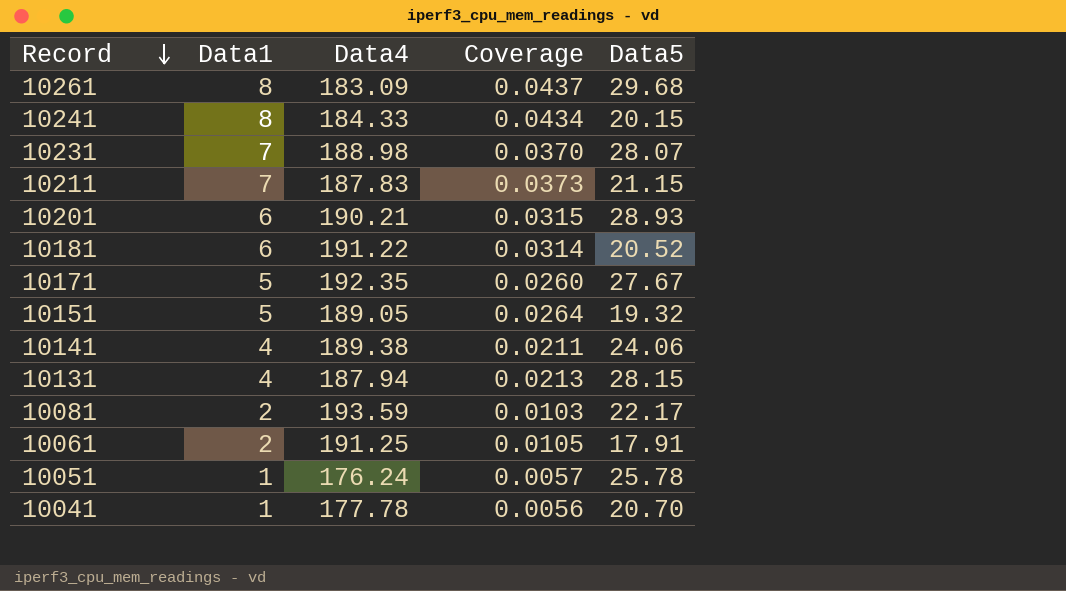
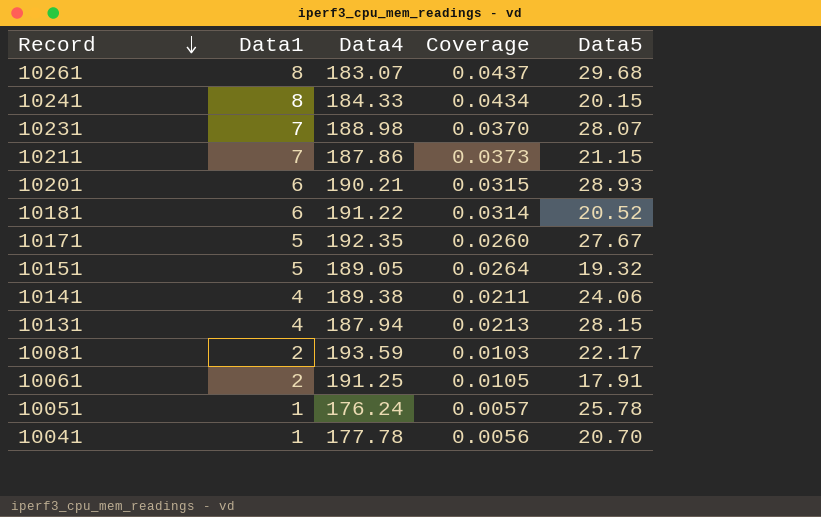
10261 | Data4: 183.09 -> 183.07
10211 | Data4: 187.83 -> 187.86

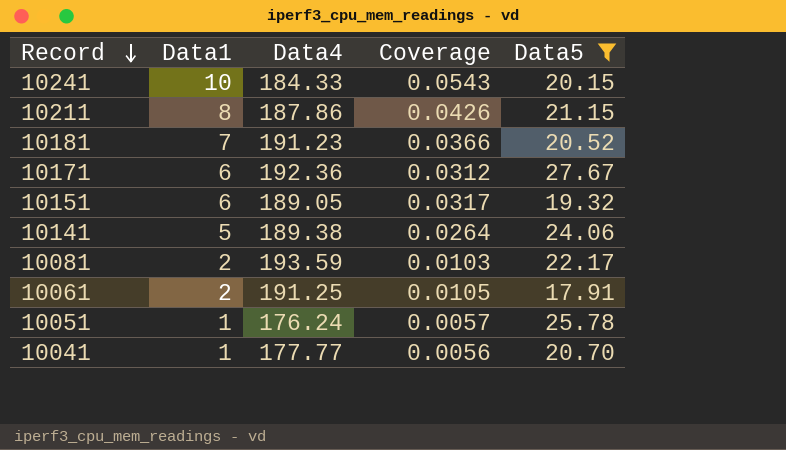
filter: none -> Data5 <= 27.67
10241 | Data1: 8 -> 10
10241 | Coverage: 0.0434 -> 0.0543
10211 | Data1: 7 -> 8
10211 | Coverage: 0.0373 -> 0.0426
10181 | Data1: 6 -> 7
10181 | Data4: 191.22 -> 191.23
10181 | Coverage: 0.0314 -> 0.0366
10171 | Data1: 5 -> 6
10171 | Data4: 192.35 -> 192.36
10171 | Coverage: 0.0260 -> 0.0312
10151 | Data1: 5 -> 6
10151 | Coverage: 0.0264 -> 0.0317
10141 | Data1: 4 -> 5
10141 | Coverage: 0.0211 -> 0.0264
10041 | Data4: 177.78 -> 177.77

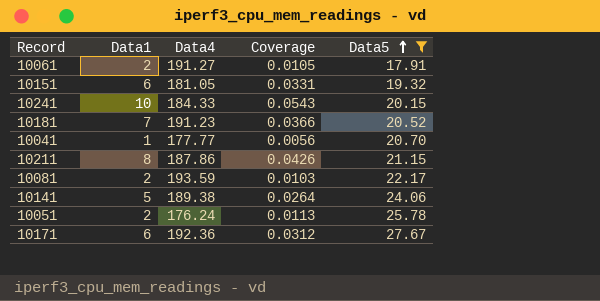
row order: Record descending -> Data5 ascending
10061 | Data4: 191.25 -> 191.27
10151 | Data4: 189.05 -> 181.05
10151 | Coverage: 0.0317 -> 0.0331
10051 | Data1: 1 -> 2
10051 | Coverage: 0.0057 -> 0.0113

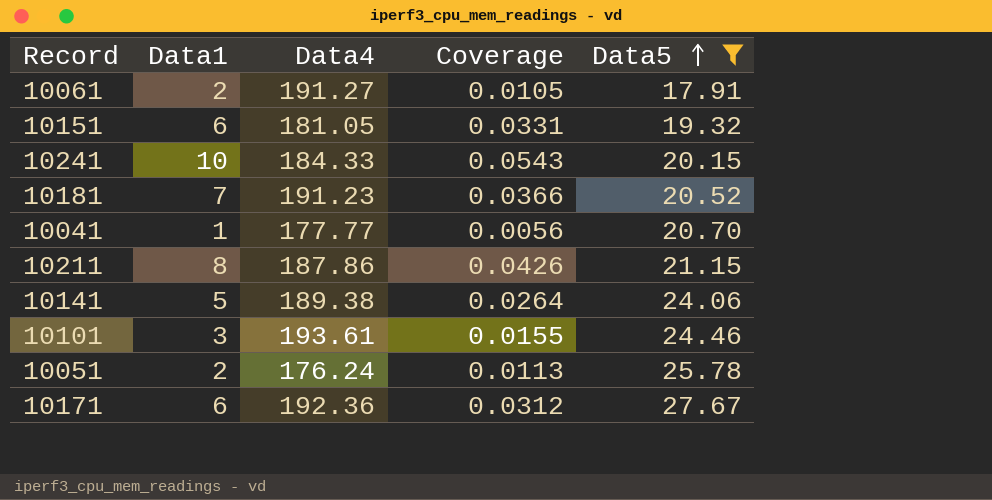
row 10081: 2 | 193.59 | 0.0103 | 22.17 -> none
row 10101: none -> 3 | 193.61 | 0.0155 | 24.46

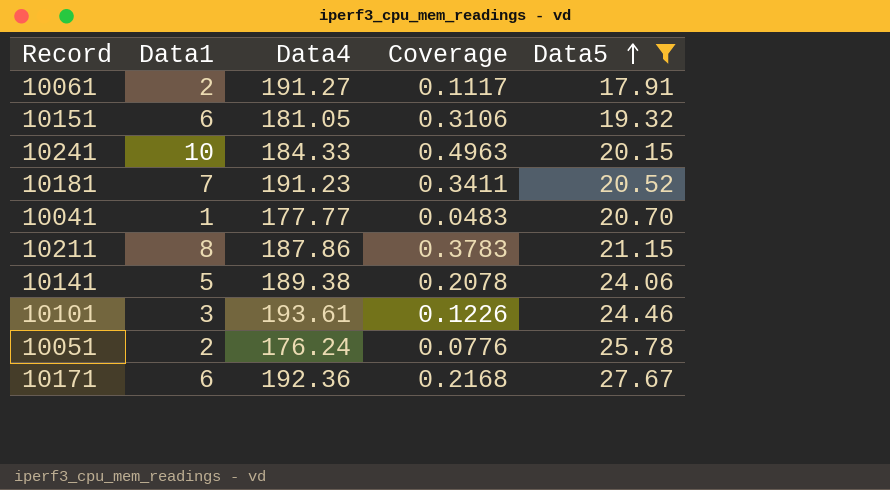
column Coverage | formula: [Data1] / [Data4] -> [Data1] / [Data5]

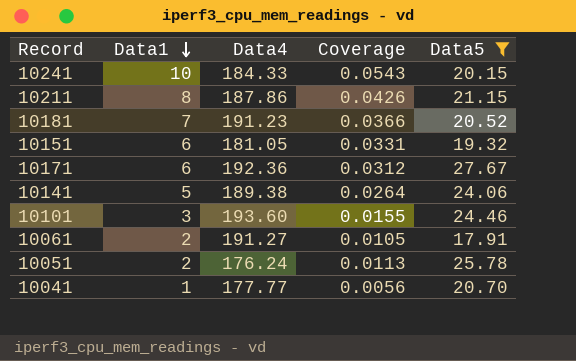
row order: Data5 ascending -> Data1 descending
column Coverage | formula: [Data1] / [Data5] -> [Data1] / [Data4]
10101 | Data4: 193.61 -> 193.60

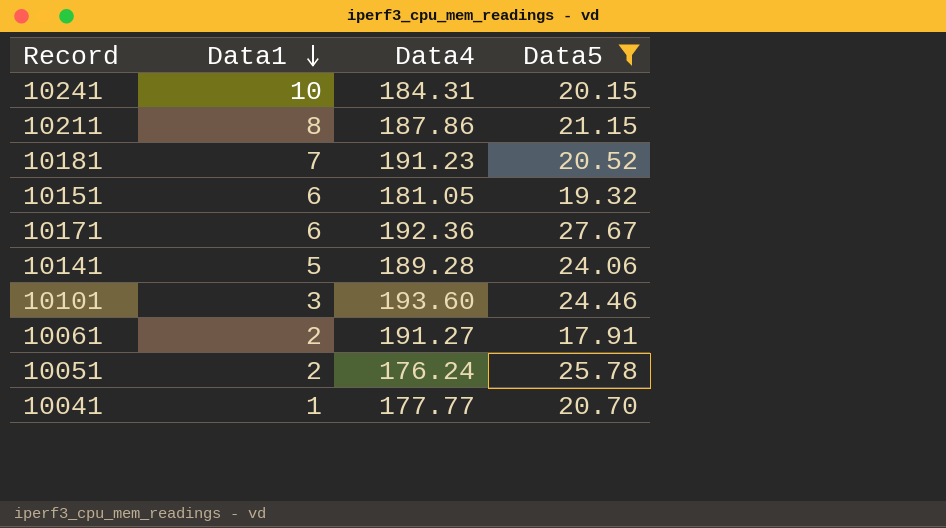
column Coverage | formula: [Data1] / [Data4] -> none
10241 | Data4: 184.33 -> 184.31
10141 | Data4: 189.38 -> 189.28

